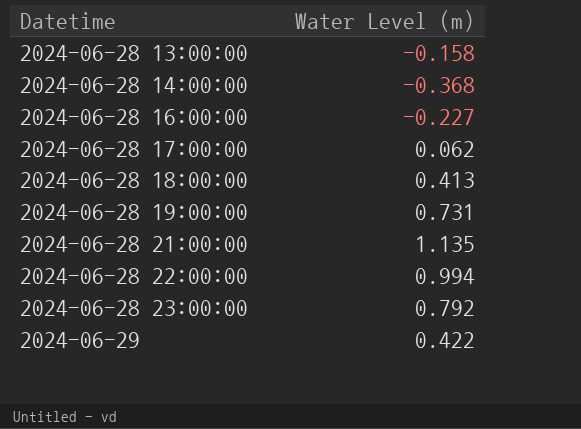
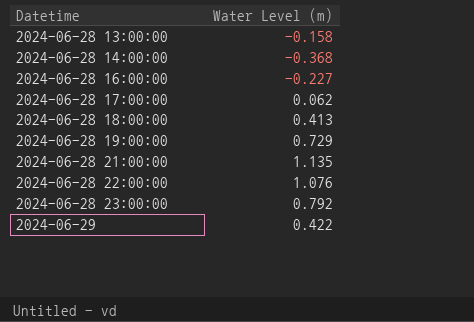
2024-06-28 19:00:00 | Water Level (m): 0.731 -> 0.729
2024-06-28 22:00:00 | Water Level (m): 0.994 -> 1.076

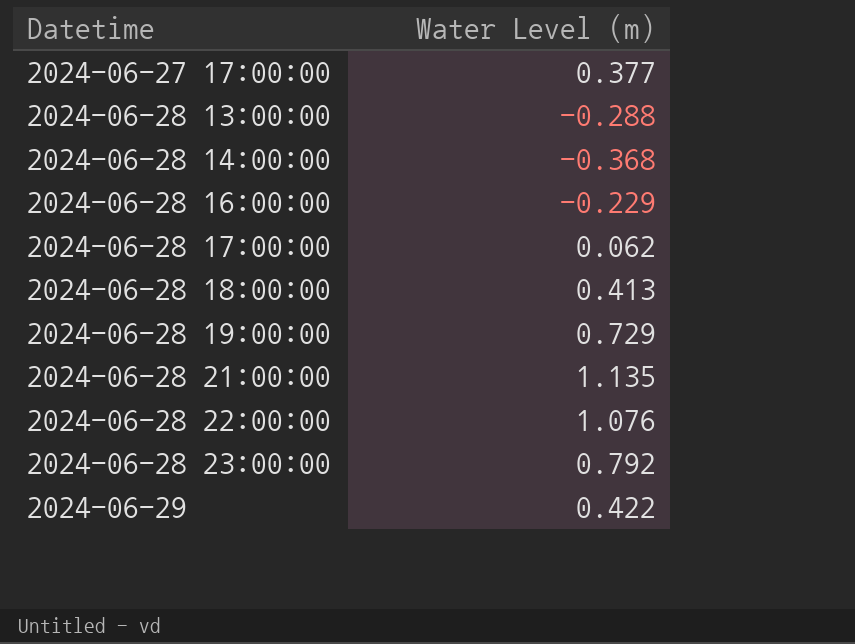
row 2024-06-27 17:00:00: none -> 0.377
2024-06-28 13:00:00 | Water Level (m): -0.158 -> -0.288
2024-06-28 16:00:00 | Water Level (m): -0.227 -> -0.229

